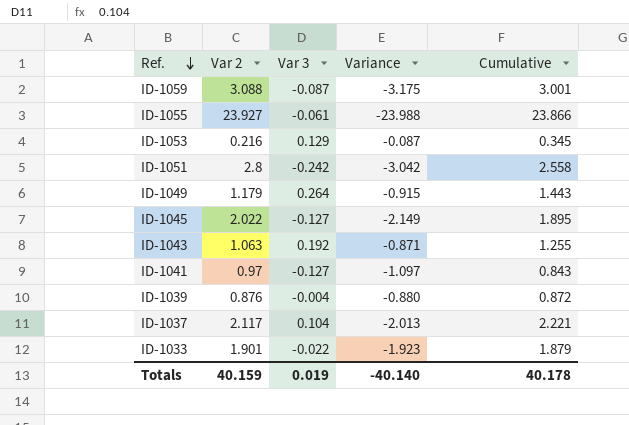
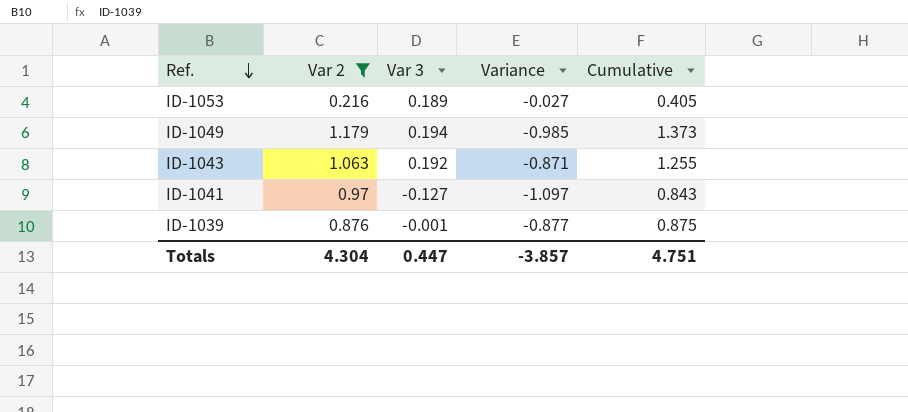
filter: none -> Var 2 <= 1.179
ID-1053 | Var 3: 0.129 -> 0.189
ID-1053 | Variance: -0.087 -> -0.027
ID-1053 | Cumulative: 0.345 -> 0.405
ID-1049 | Var 3: 0.264 -> 0.194
ID-1049 | Variance: -0.915 -> -0.985
ID-1049 | Cumulative: 1.443 -> 1.373
ID-1039 | Var 3: -0.004 -> -0.001
ID-1039 | Variance: -0.880 -> -0.877
ID-1039 | Cumulative: 0.872 -> 0.875
Totals | Var 2: 40.159 -> 4.304
Totals | Var 3: 0.019 -> 0.447
Totals | Variance: -40.140 -> -3.857
Totals | Cumulative: 40.178 -> 4.751

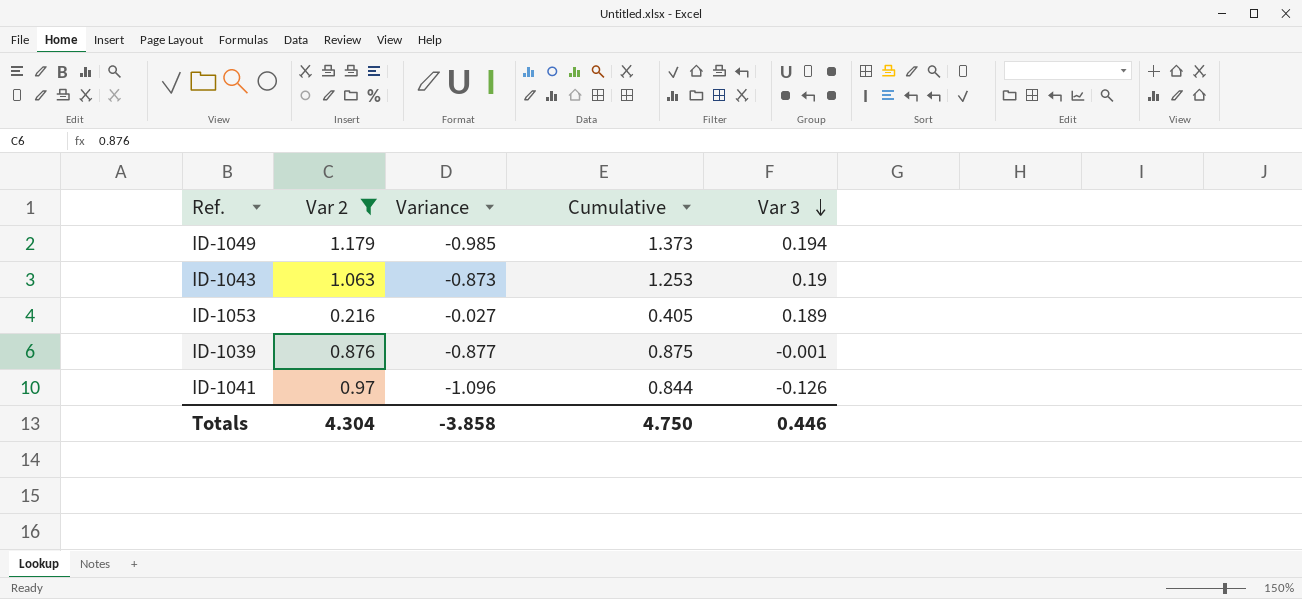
row order: Ref. descending -> Var 3 descending
column Var 3 | position: 3 -> 5
ID-1043 | Variance: -0.871 -> -0.873
ID-1043 | Cumulative: 1.255 -> 1.253
ID-1043 | Var 3: 0.192 -> 0.19
ID-1041 | Variance: -1.097 -> -1.096
ID-1041 | Cumulative: 0.843 -> 0.844
ID-1041 | Var 3: -0.127 -> -0.126
Totals | Variance: -3.857 -> -3.858
Totals | Cumulative: 4.751 -> 4.750
Totals | Var 3: 0.447 -> 0.446

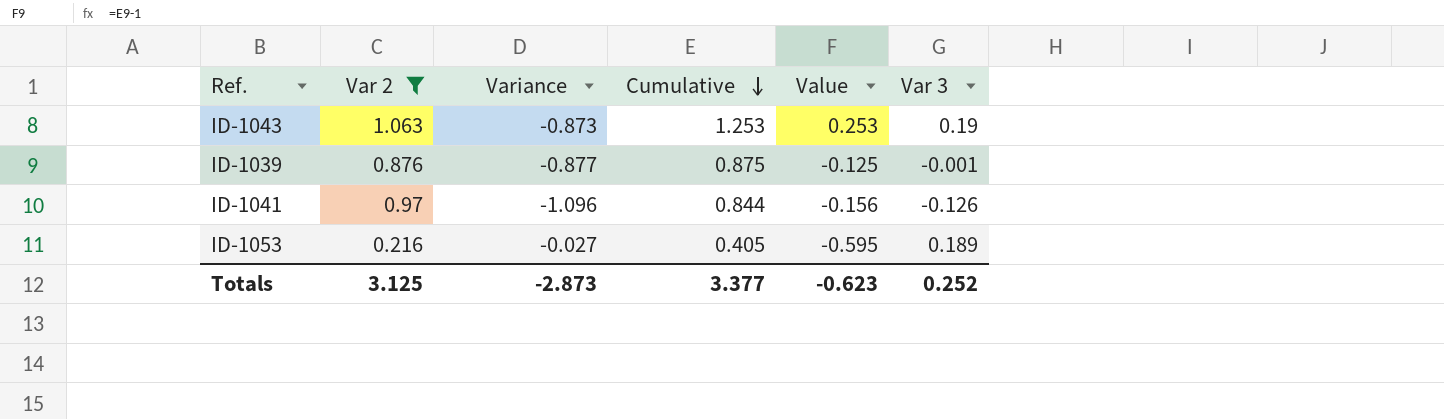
row order: Var 3 descending -> Cumulative descending
column Value | formula: none -> [Cumulative] - 1
row ID-1049: 1.179 | -0.985 | 1.373 | 0.194 -> none
Totals | Var 2: 4.304 -> 3.125
Totals | Variance: -3.858 -> -2.873
Totals | Cumulative: 4.750 -> 3.377
Totals | Var 3: 0.446 -> 0.252

